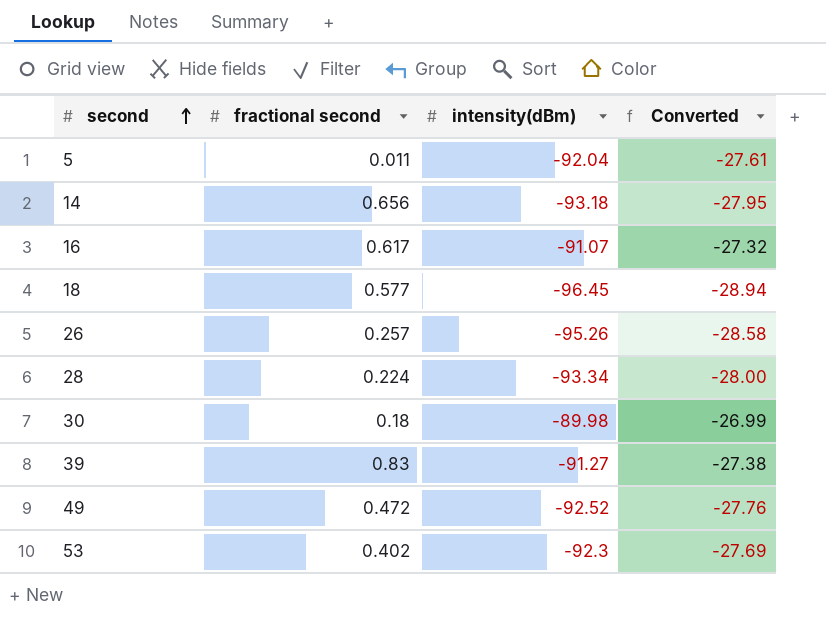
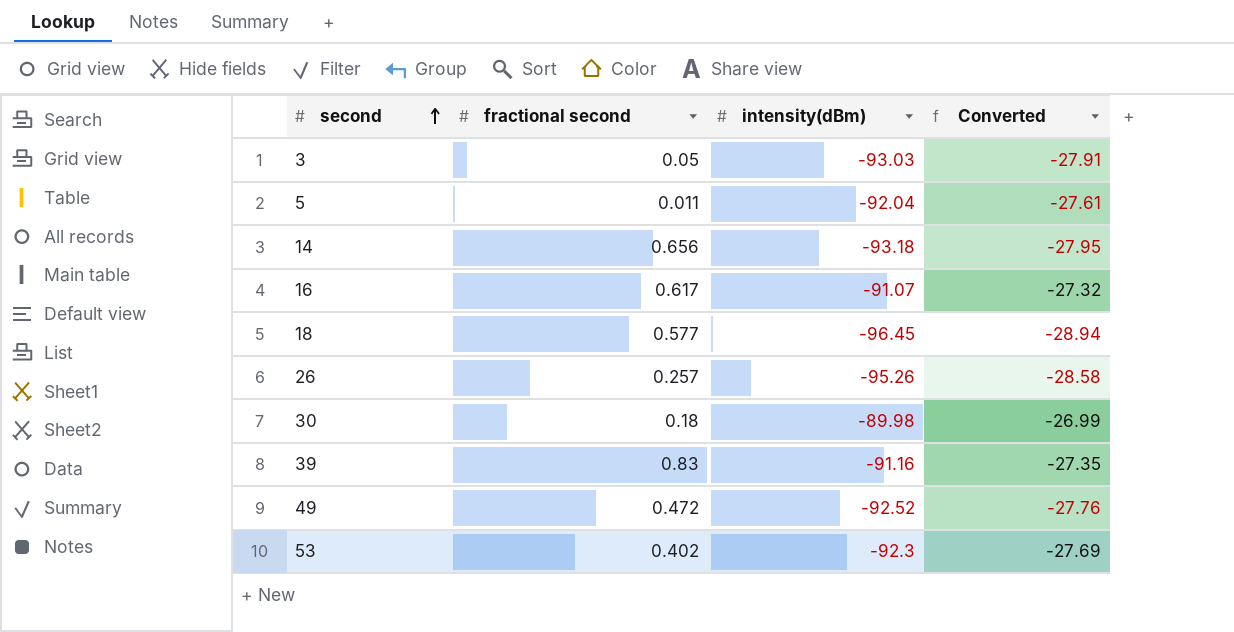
row 28: 0.224 | -93.34 | -28.00 -> none
row 3: none -> 0.05 | -93.03 | -27.91
39 | intensity(dBm): -91.27 -> -91.16
39 | Converted: -27.38 -> -27.35

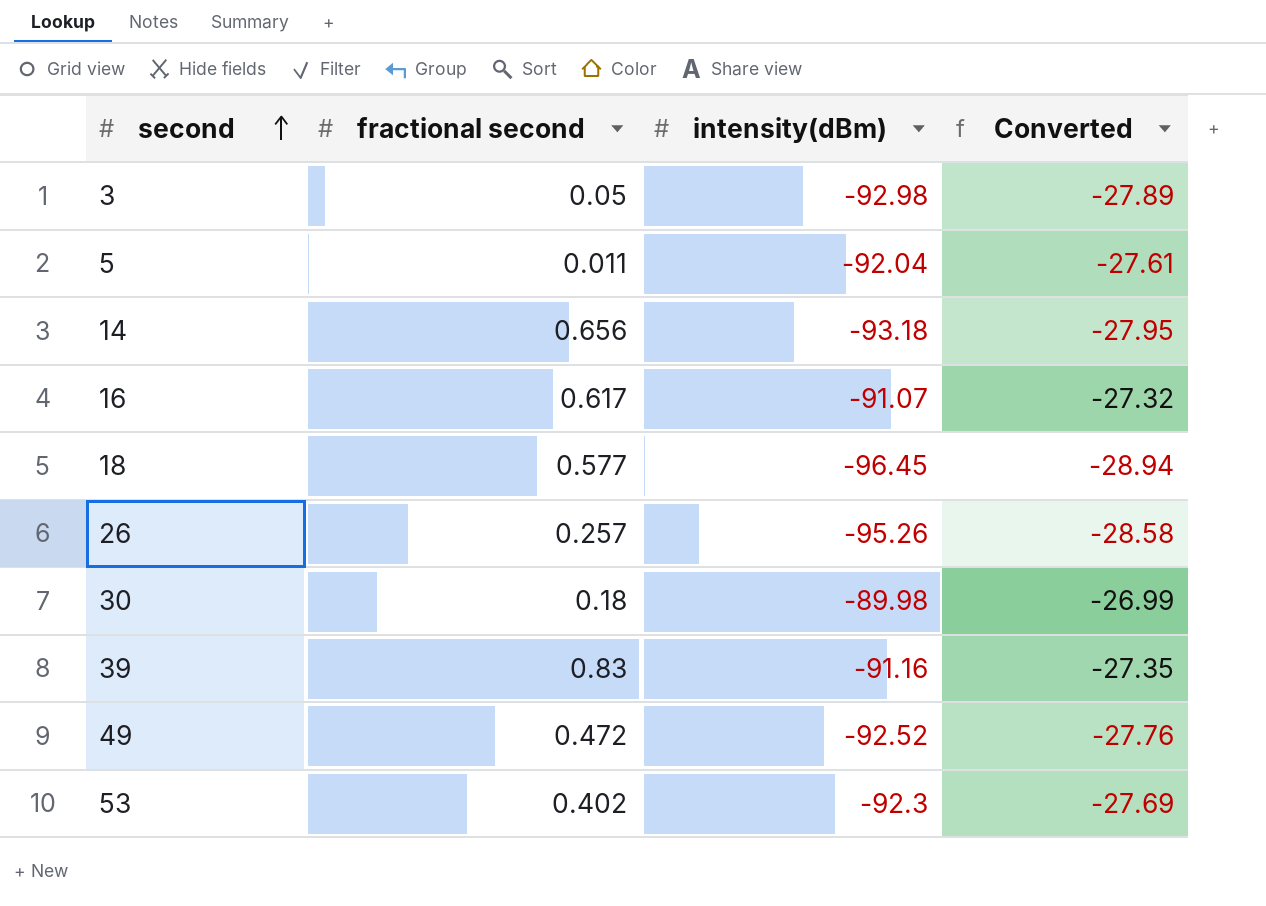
3 | intensity(dBm): -93.03 -> -92.98
3 | Converted: -27.91 -> -27.89

